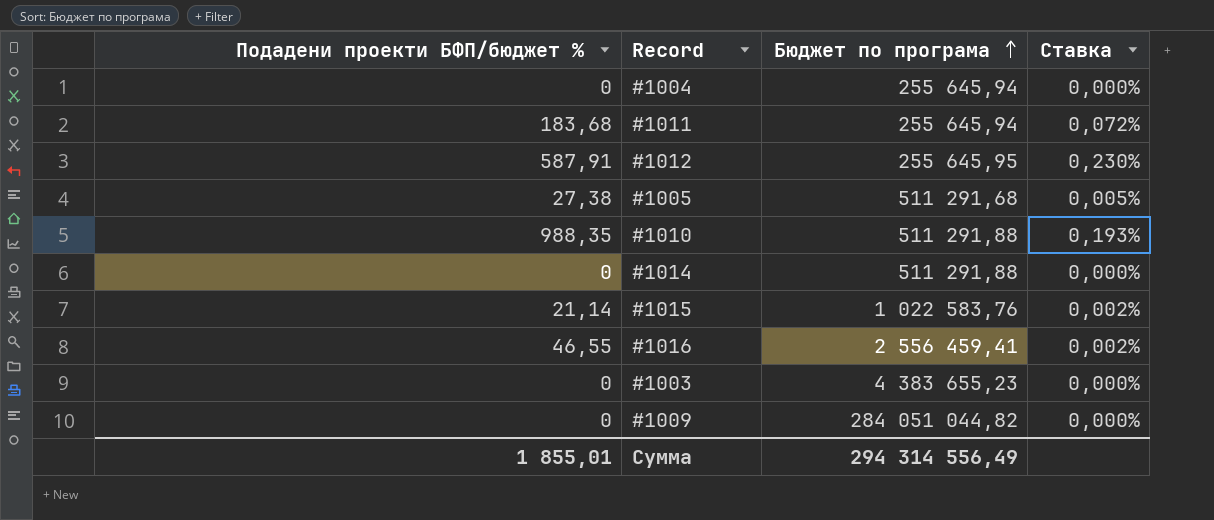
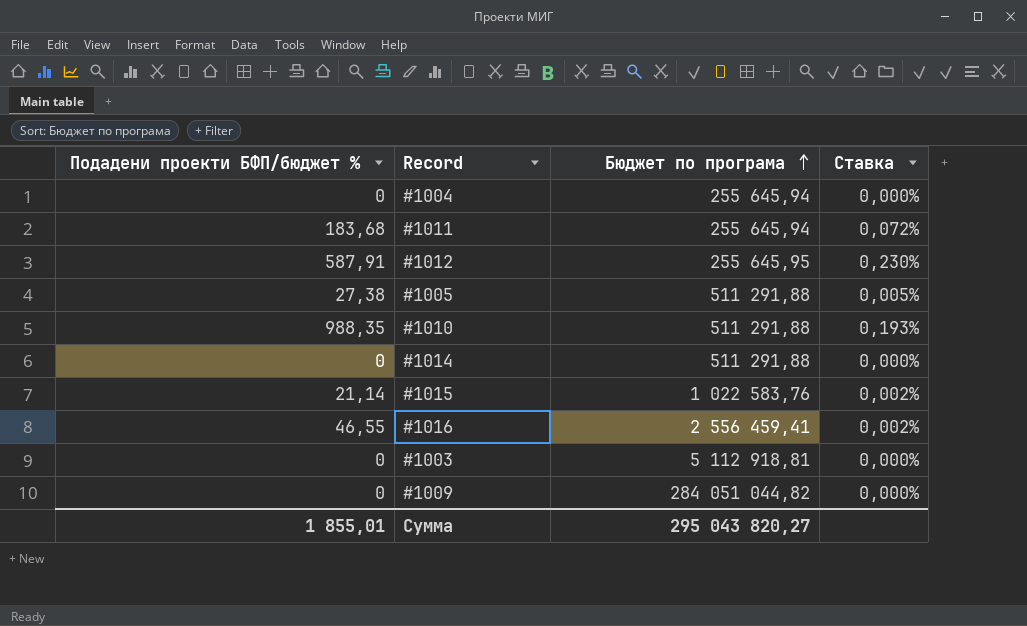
#1005 | Бюджет по програма: 511 291,68 -> 511 291,88
#1003 | Бюджет по програма: 4 383 655,23 -> 5 112 918,81
Сумма | Бюджет по програма: 294 314 556,49 -> 295 043 820,27

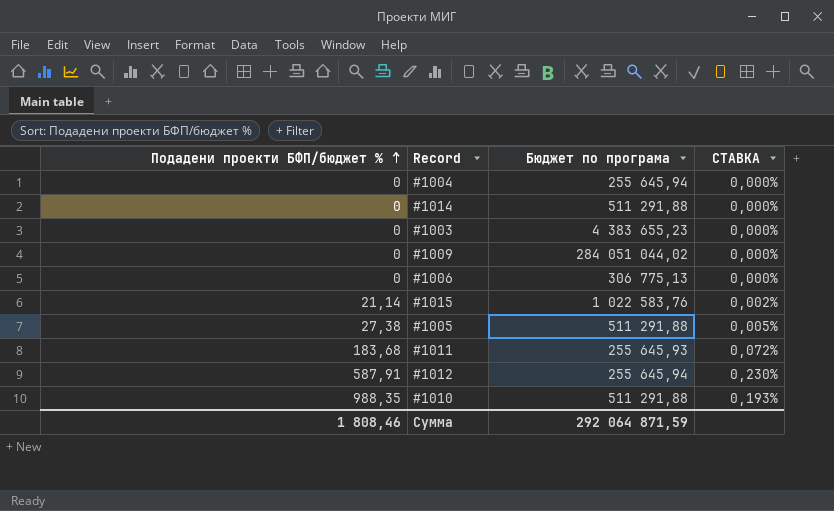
row order: Бюджет по програма ascending -> Подадени проекти БФП/бюджет % ascending
column name: Ставка -> СТАВКА
row #1016: 46,55 | 2 556 459,41 | 0,002% -> none
#1003 | Бюджет по програма: 5 112 918,81 -> 4 383 655,23
#1009 | Бюджет по програма: 284 051 044,82 -> 284 051 044,02
row #1006: none -> 0 | 306 775,13 | 0,000%
#1011 | Бюджет по програма: 255 645,94 -> 255 645,93
#1012 | Бюджет по програма: 255 645,95 -> 255 645,94
Сумма | Подадени проекти БФП/бюджет %: 1 855,01 -> 1 808,46
Сумма | Бюджет по програма: 295 043 820,27 -> 292 064 871,59

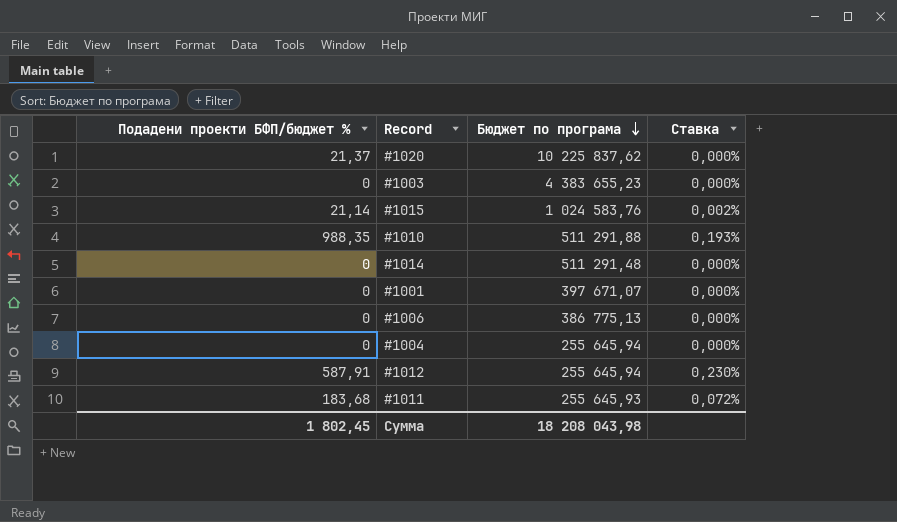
row order: Подадени проекти БФП/бюджет % ascending -> Бюджет по програма descending
column name: СТАВКА -> Ставка
row #1009: 0 | 284 051 044,02 | 0,000% -> none
row #1005: 27,38 | 511 291,88 | 0,005% -> none
row #1020: none -> 21,37 | 10 225 837,62 | 0,000%
#1015 | Бюджет по програма: 1 022 583,76 -> 1 024 583,76
#1014 | Бюджет по програма: 511 291,88 -> 511 291,48
row #1001: none -> 0 | 397 671,07 | 0,000%
#1006 | Бюджет по програма: 306 775,13 -> 386 775,13
Сумма | Подадени проекти БФП/бюджет %: 1 808,46 -> 1 802,45
Сумма | Бюджет по програма: 292 064 871,59 -> 18 208 043,98

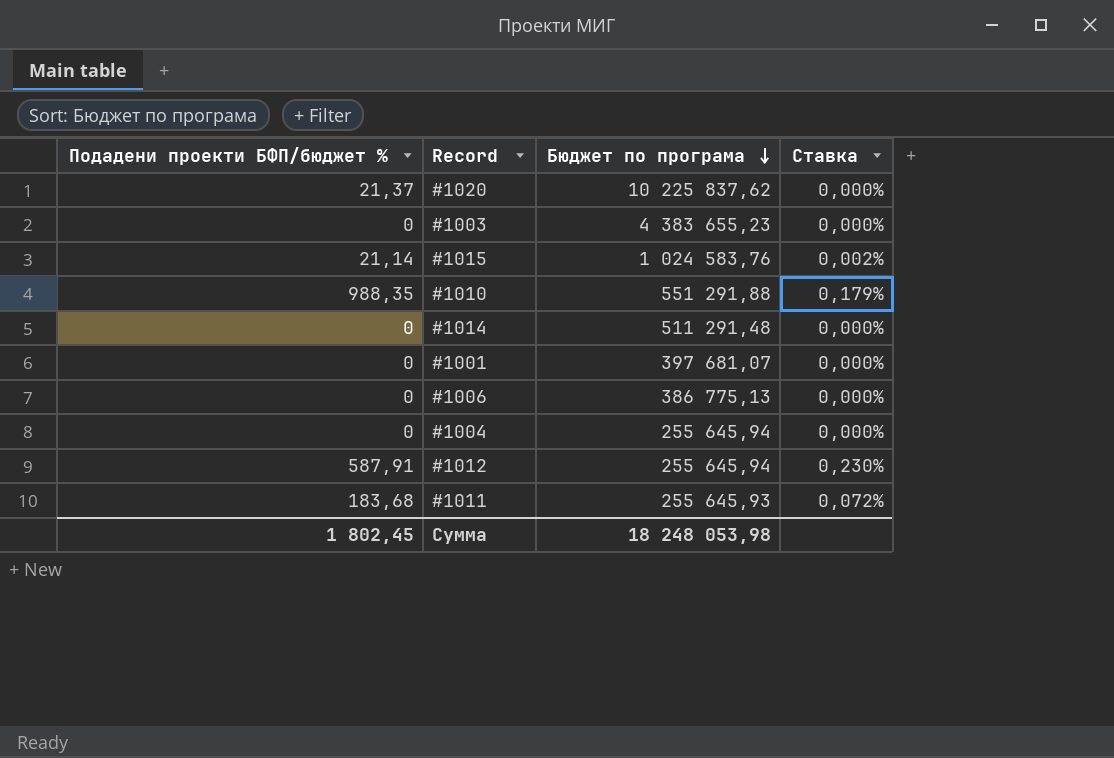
#1010 | Бюджет по програма: 511 291,88 -> 551 291,88
#1010 | Ставка: 0,193% -> 0,179%
#1001 | Бюджет по програма: 397 671,07 -> 397 681,07
Сумма | Бюджет по програма: 18 208 043,98 -> 18 248 053,98

